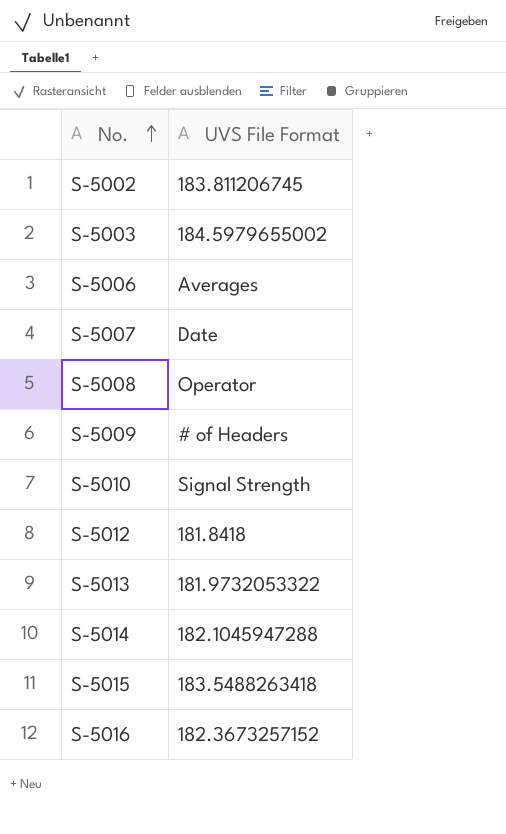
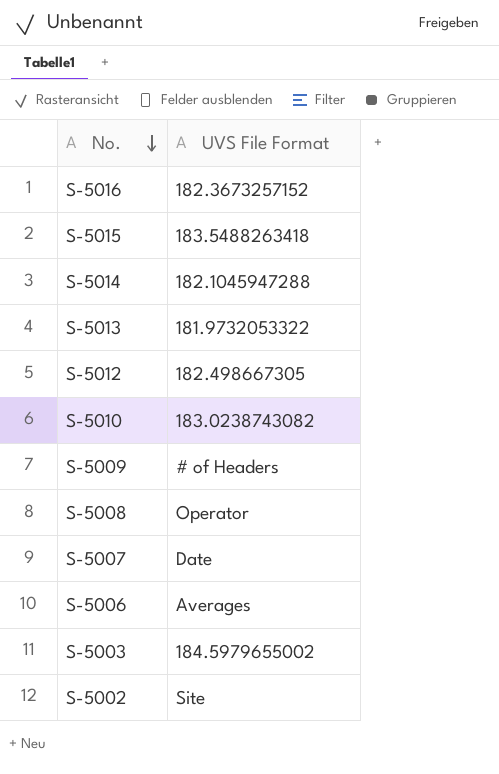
row order: No. ascending -> No. descending
S-5012 | UVS File Format: 181.8418 -> 182.498667305
S-5010 | UVS File Format: Signal Strength -> 183.0238743082
S-5002 | UVS File Format: 183.811206745 -> Site

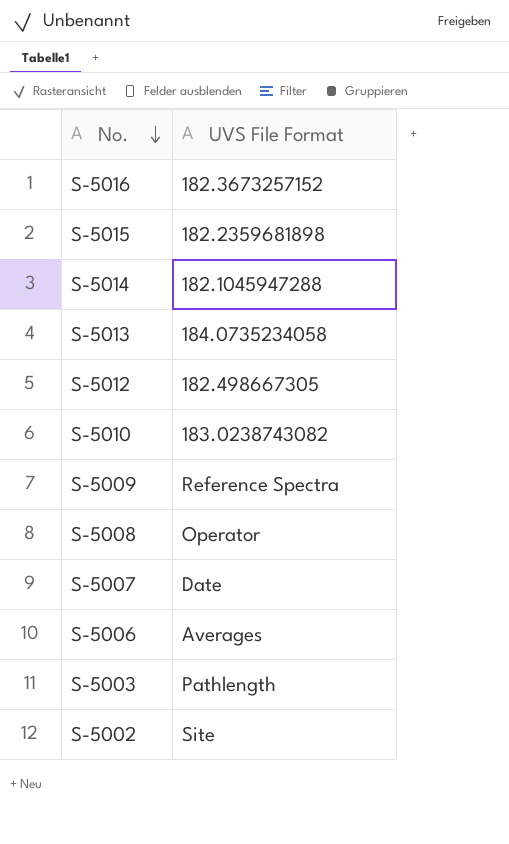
S-5015 | UVS File Format: 183.5488263418 -> 182.2359681898
S-5013 | UVS File Format: 181.9732053322 -> 184.0735234058
S-5009 | UVS File Format: # of Headers -> Reference Spectra
S-5003 | UVS File Format: 184.5979655002 -> Pathlength

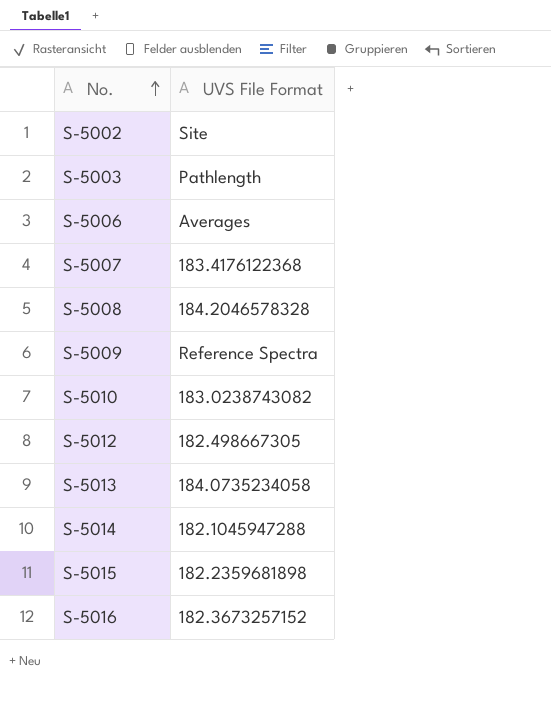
row order: No. descending -> No. ascending
S-5007 | UVS File Format: Date -> 183.4176122368
S-5008 | UVS File Format: Operator -> 184.2046578328

